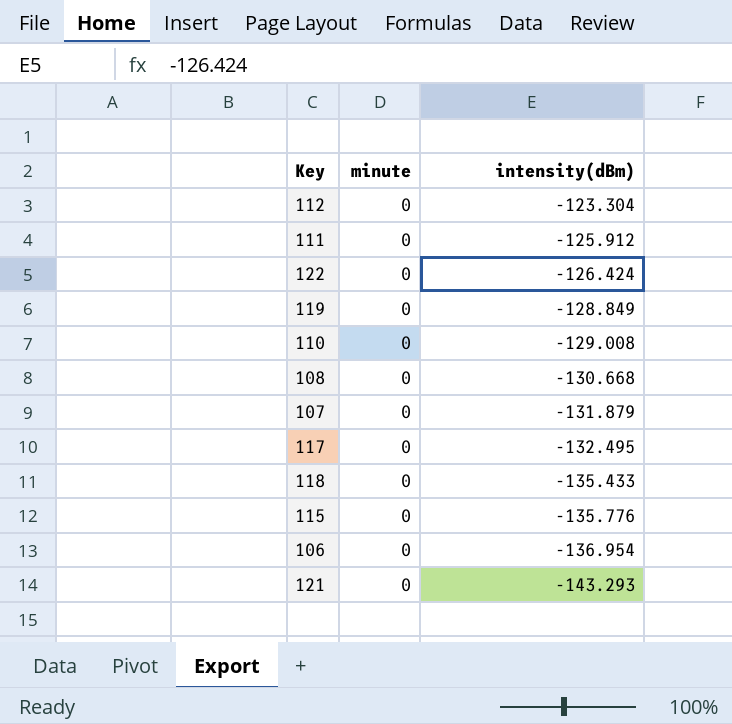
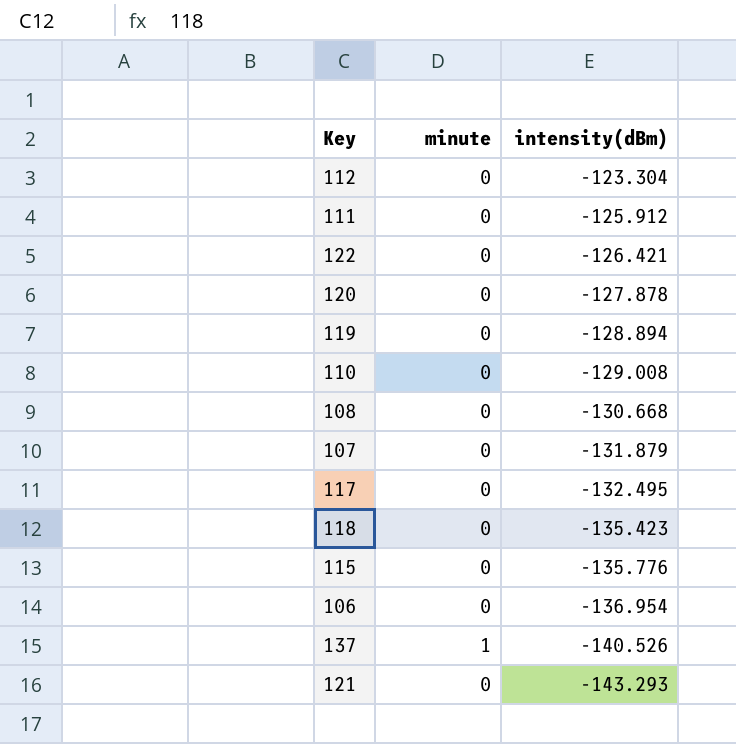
122 | intensity(dBm): -126.424 -> -126.421
row 120: none -> 0 | -127.878
119 | intensity(dBm): -128.849 -> -128.894
118 | intensity(dBm): -135.433 -> -135.423
row 137: none -> 1 | -140.526

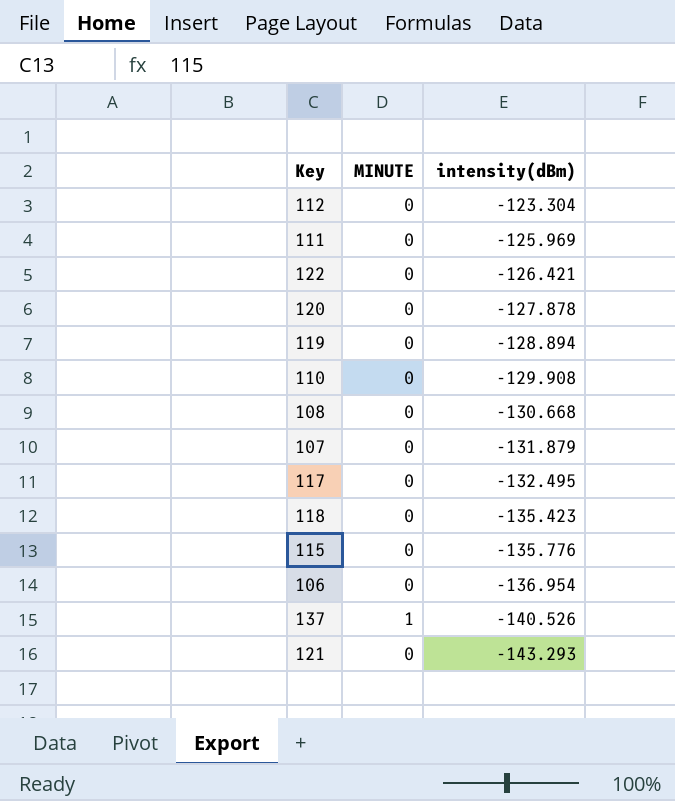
column name: minute -> MINUTE
111 | intensity(dBm): -125.912 -> -125.969
110 | intensity(dBm): -129.008 -> -129.908

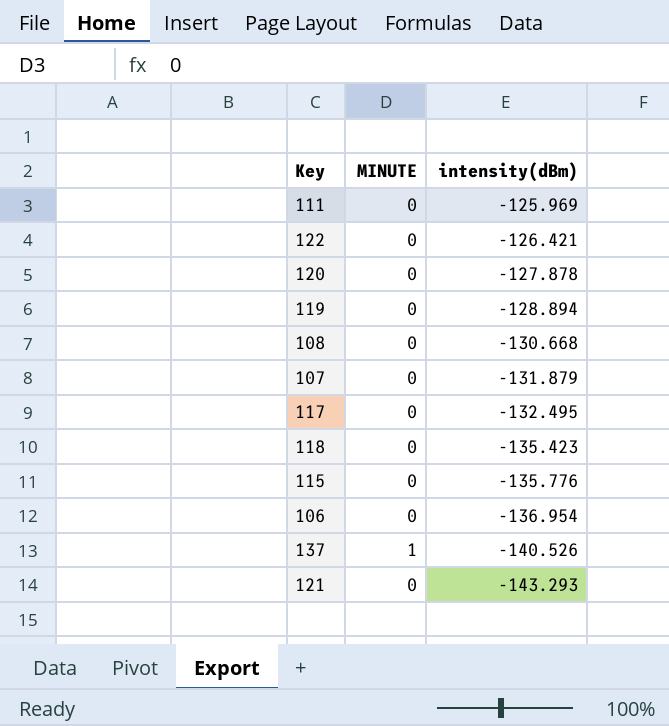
row 112: 0 | -123.304 -> none
row 110: 0 | -129.908 -> none

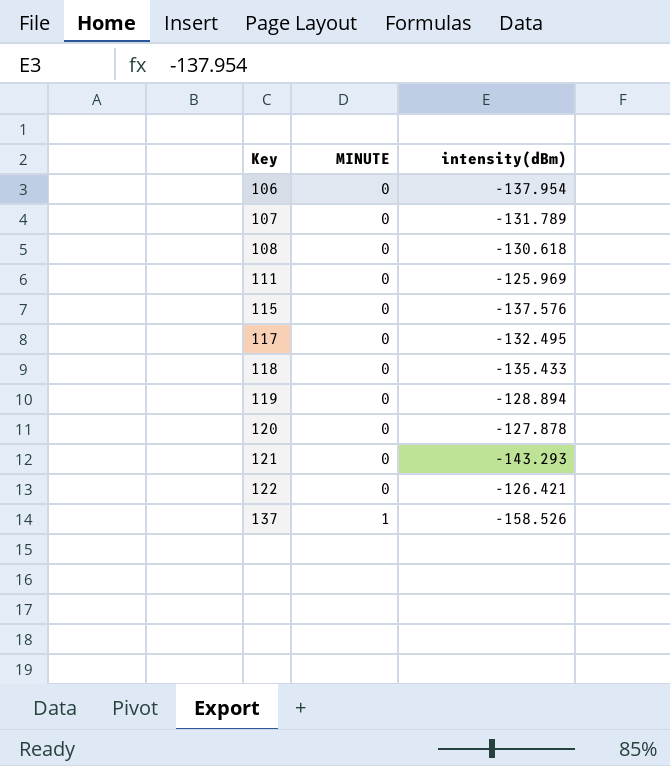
row order: intensity(dBm) descending -> Key ascending
106 | intensity(dBm): -136.954 -> -137.954
107 | intensity(dBm): -131.879 -> -131.789
108 | intensity(dBm): -130.668 -> -130.618
115 | intensity(dBm): -135.776 -> -137.576
118 | intensity(dBm): -135.423 -> -135.433
137 | intensity(dBm): -140.526 -> -158.526

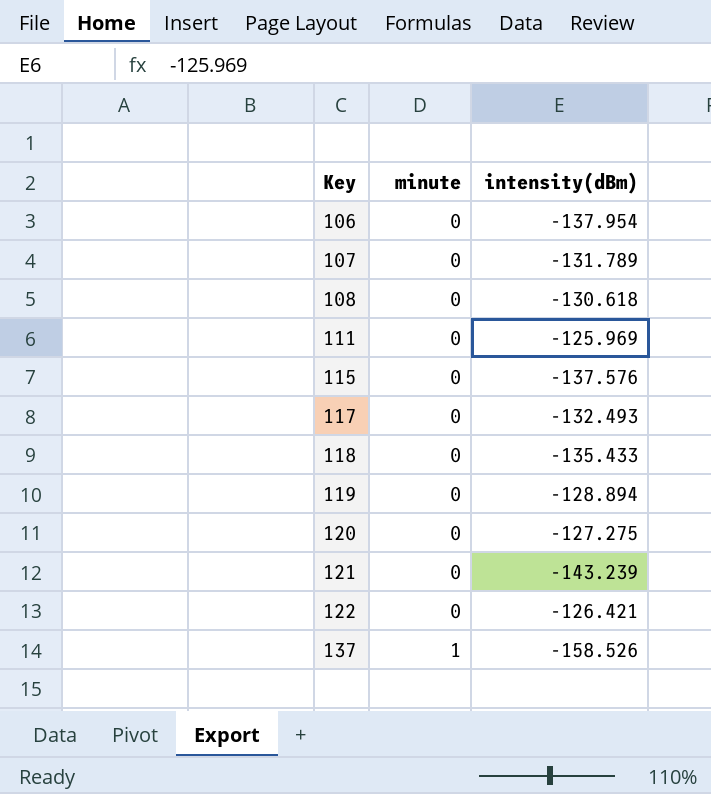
column name: MINUTE -> minute
117 | intensity(dBm): -132.495 -> -132.493
120 | intensity(dBm): -127.878 -> -127.275
121 | intensity(dBm): -143.293 -> -143.239

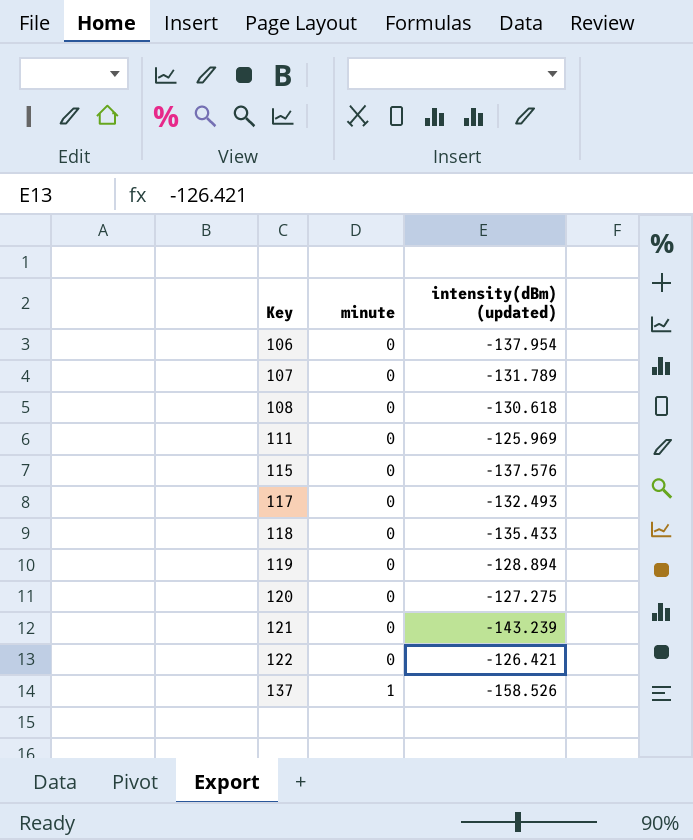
column name: intensity(dBm) -> intensity(dBm) (updated)

